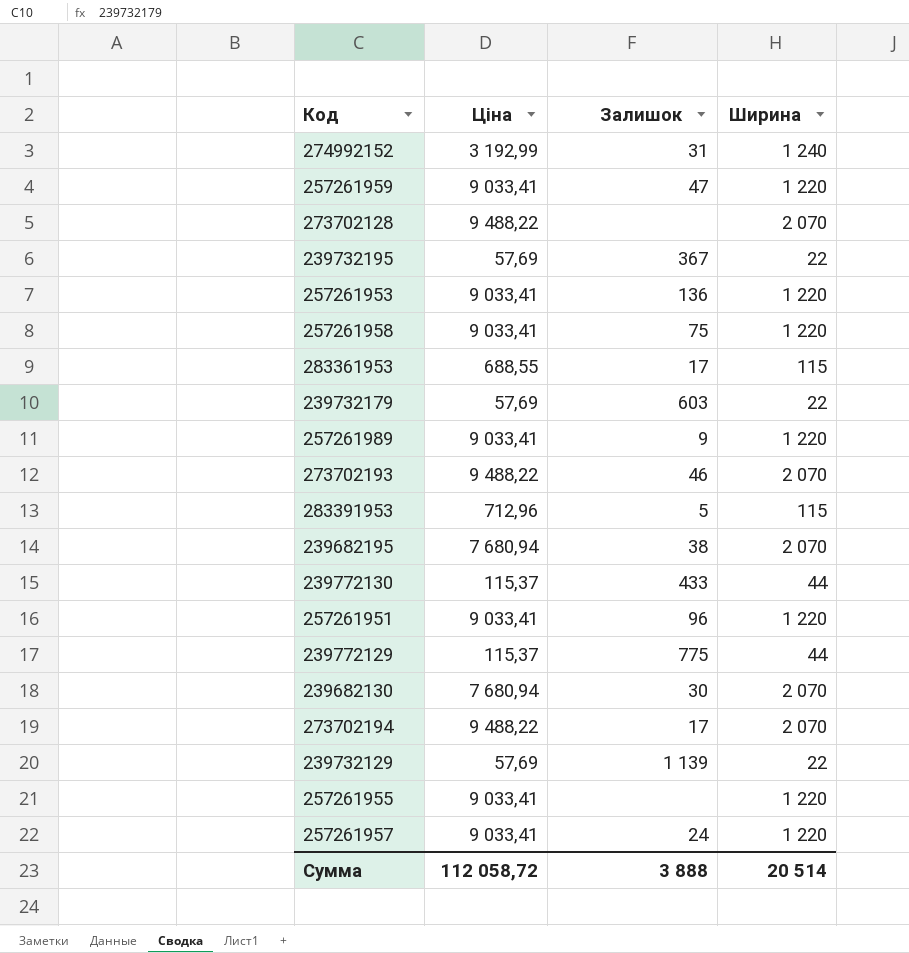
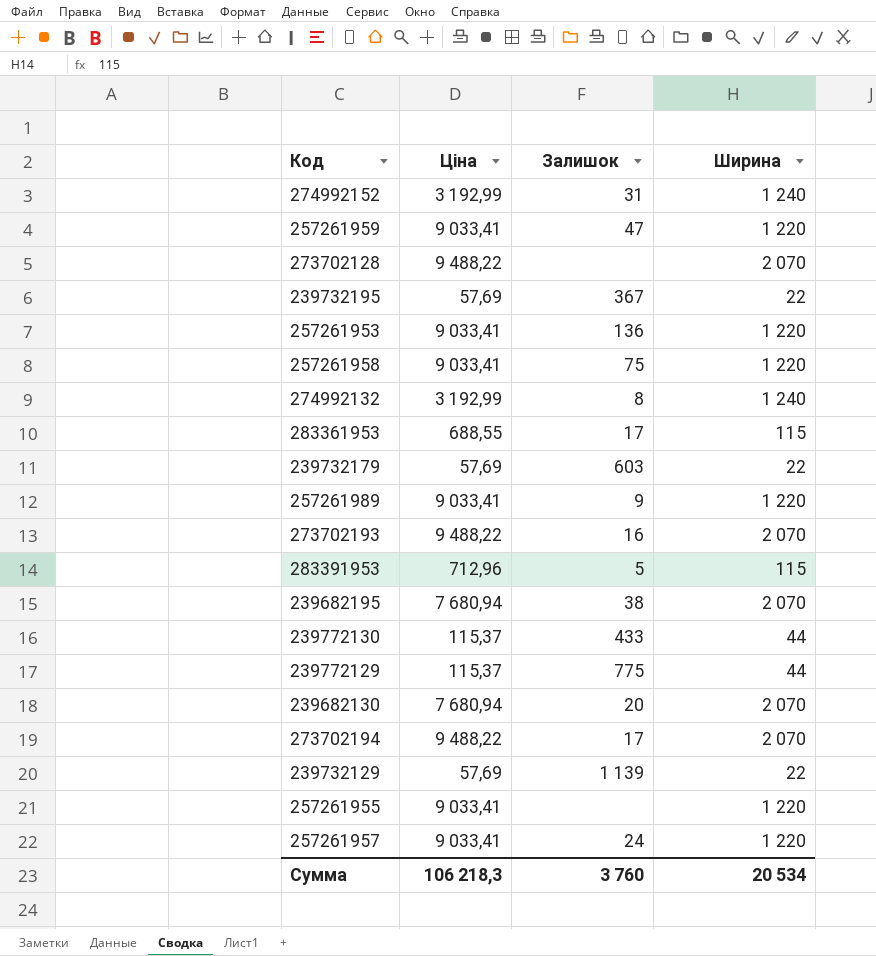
row 257261951: 9 033,41 | 96 | 1 220 -> none
row 274992132: none -> 3 192,99 | 8 | 1 240
273702193 | Залишок: 46 -> 16
239682130 | Залишок: 30 -> 20
Сумма | Ціна: 112 058,72 -> 106 218,3
Сумма | Залишок: 3 888 -> 3 760
Сумма | Ширина: 20 514 -> 20 534

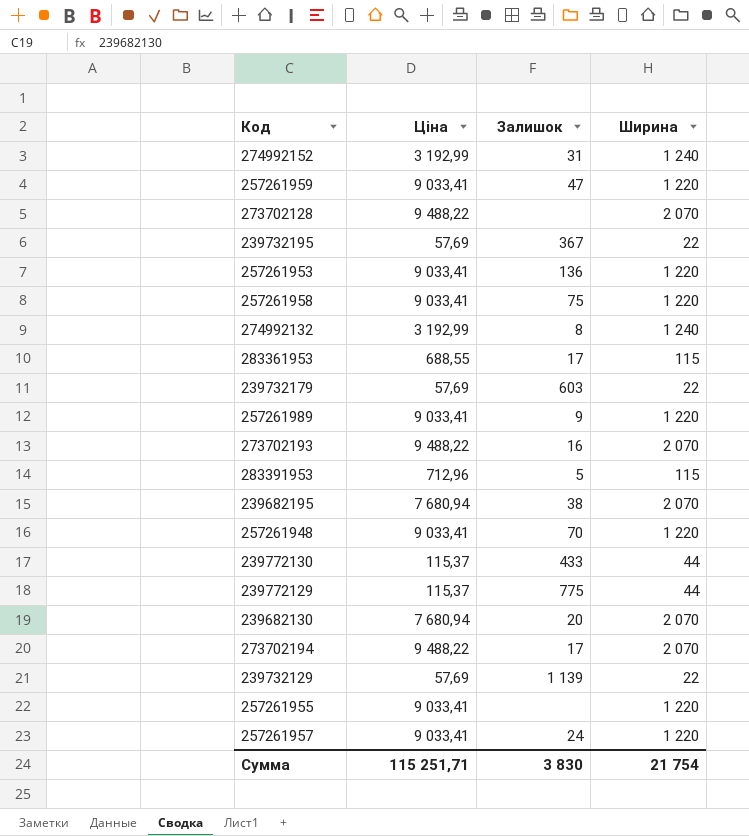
row 257261948: none -> 9 033,41 | 70 | 1 220
Сумма | Ціна: 106 218,3 -> 115 251,71
Сумма | Залишок: 3 760 -> 3 830
Сумма | Ширина: 20 534 -> 21 754

